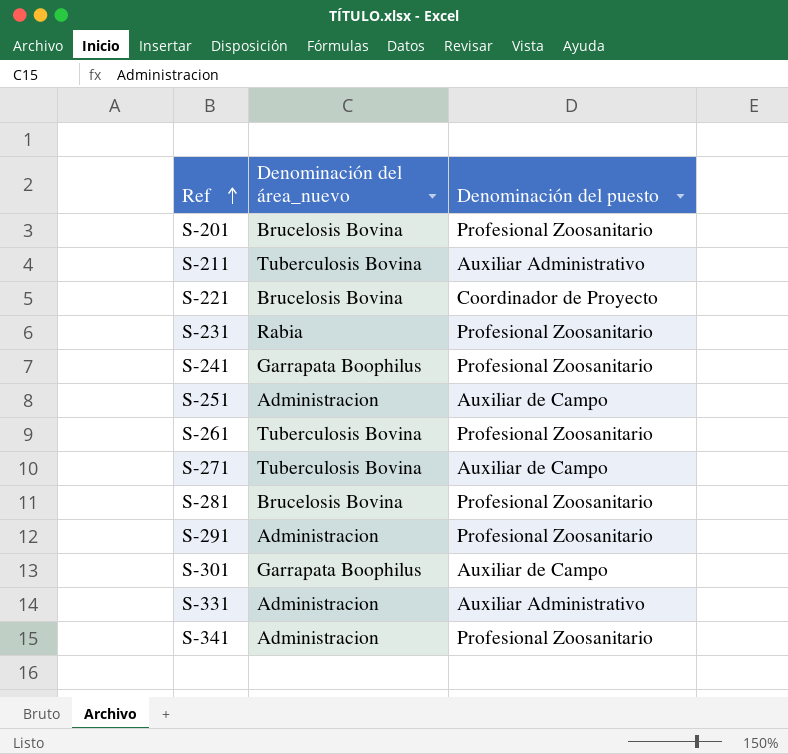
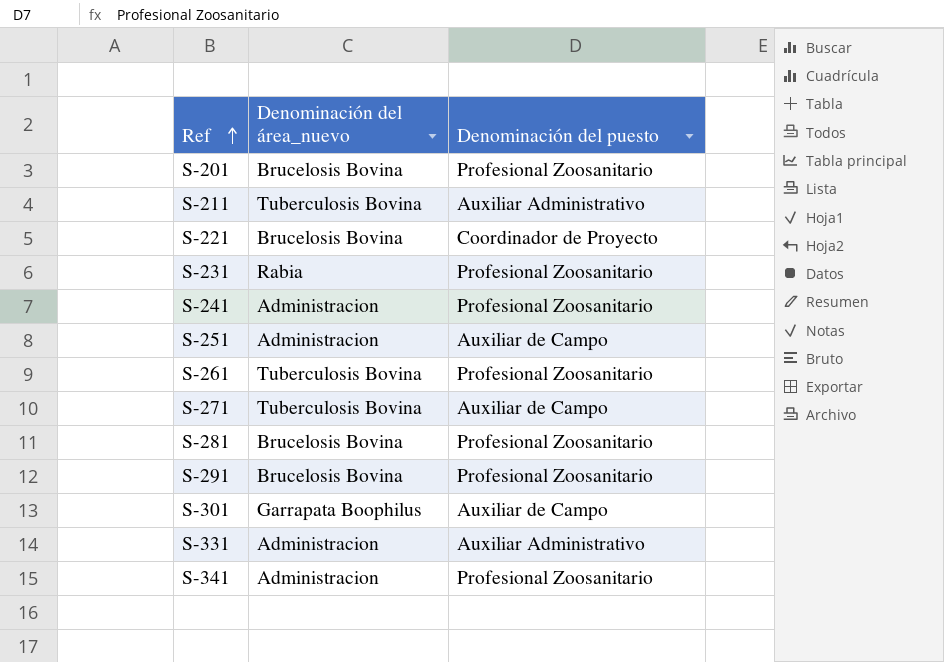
S-241 | Denominación del área_nuevo: Garrapata Boophilus -> Administracion
S-291 | Denominación del área_nuevo: Administracion -> Brucelosis Bovina

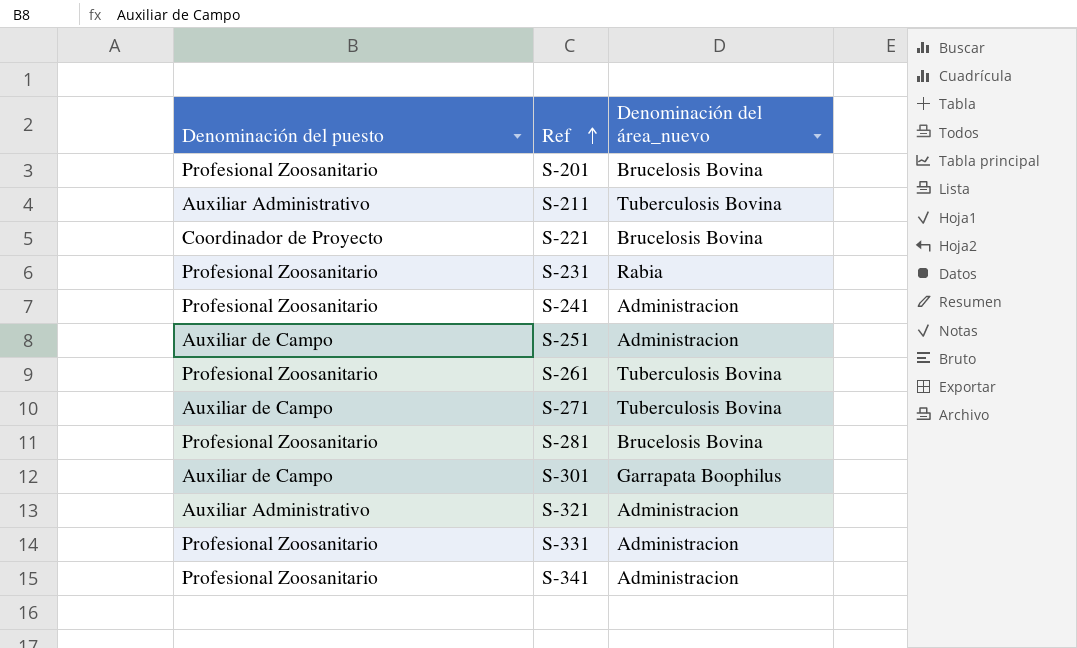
column Denominación del puesto | position: 3 -> 1
row S-291: Brucelosis Bovina | Profesional Zoosanitario -> none
row S-321: none -> Auxiliar Administrativo | Administracion
S-331 | Denominación del puesto: Auxiliar Administrativo -> Profesional Zoosanitario

